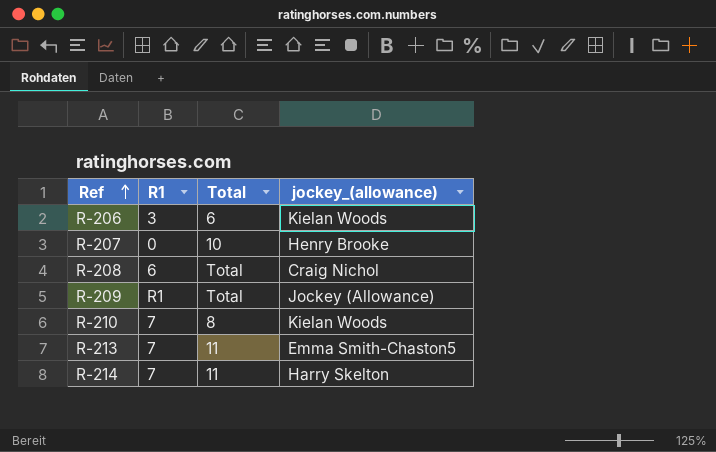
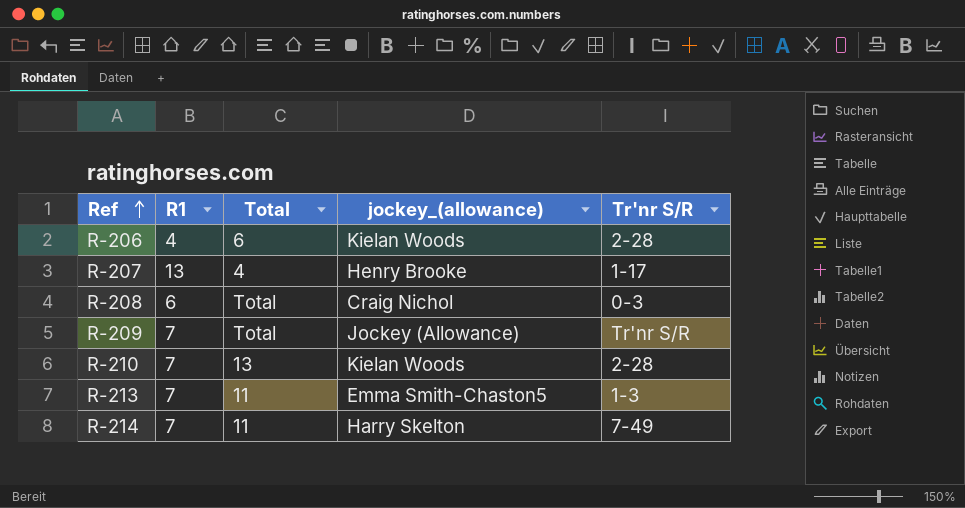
column Tr'nr S/R | position: none -> 5
R-206 | R1: 3 -> 4
R-207 | R1: 0 -> 13
R-207 | Total: 10 -> 4
R-209 | R1: R1 -> 7
R-210 | Total: 8 -> 13

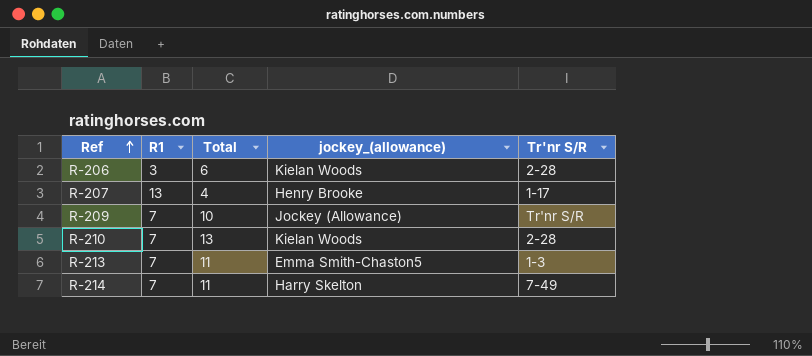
row R-208: 6 | Total | Craig Nichol | 0-3 -> none
R-206 | R1: 4 -> 3
R-209 | Total: Total -> 10

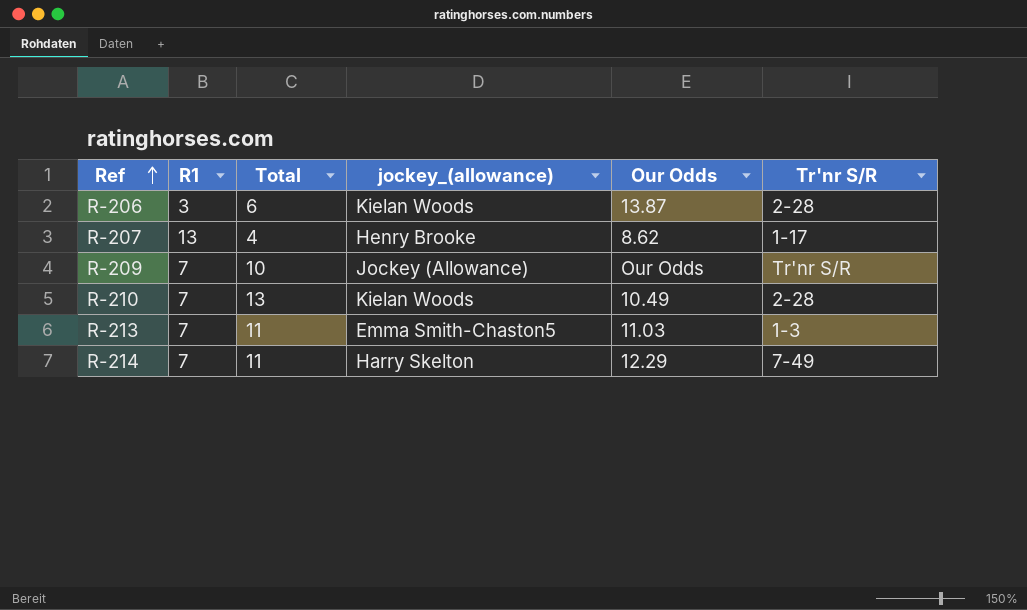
column Our Odds | position: none -> 5

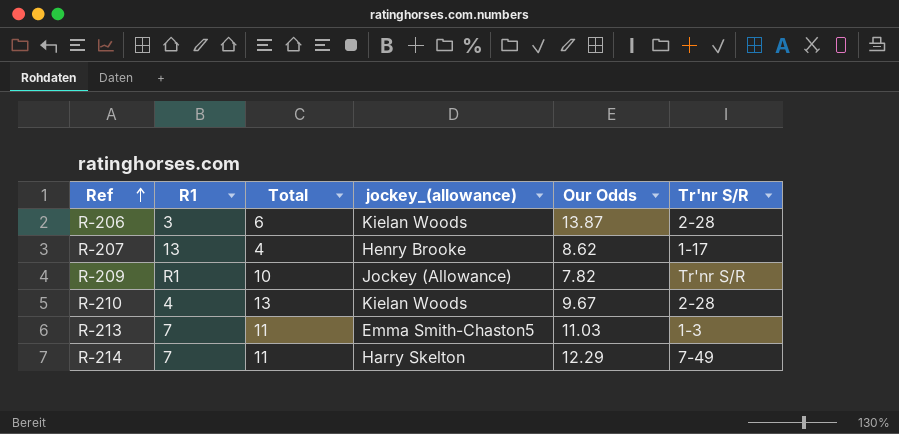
R-209 | R1: 7 -> R1
R-209 | Our Odds: Our Odds -> 7.82
R-210 | R1: 7 -> 4
R-210 | Our Odds: 10.49 -> 9.67

